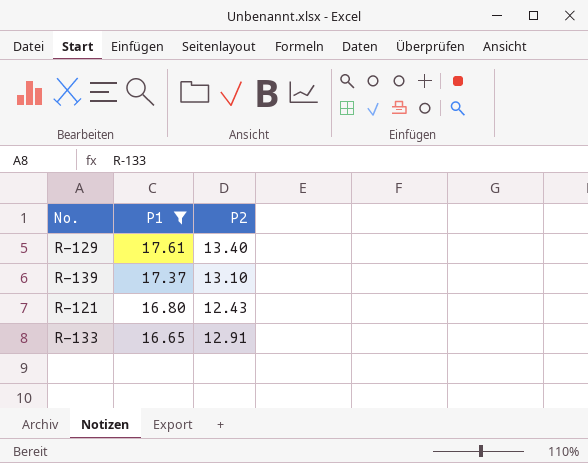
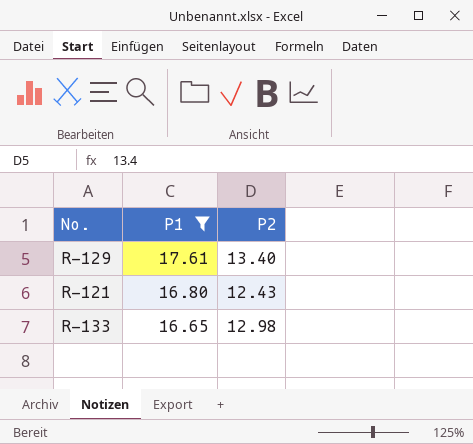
row R-139: 17.37 | 13.10 -> none
R-133 | P2: 12.91 -> 12.98

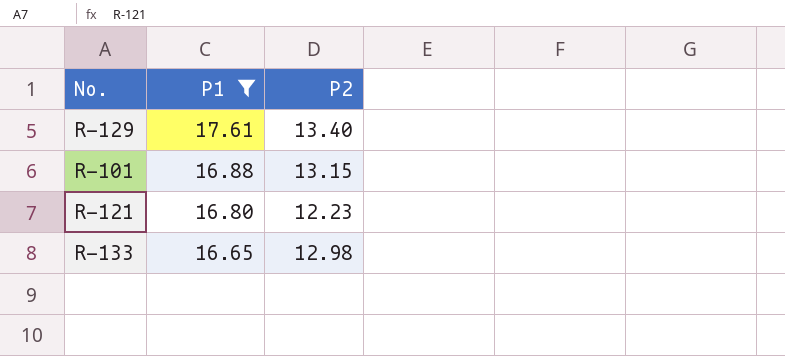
row R-101: none -> 16.88 | 13.15
R-121 | P2: 12.43 -> 12.23

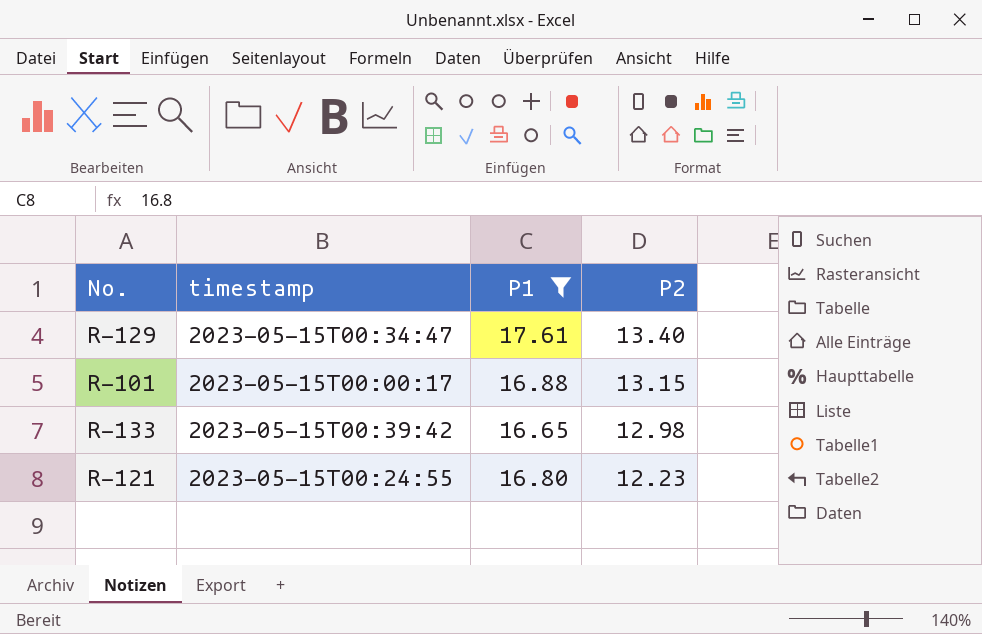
row order: P1 descending -> P2 descending
column timestamp | position: none -> 2

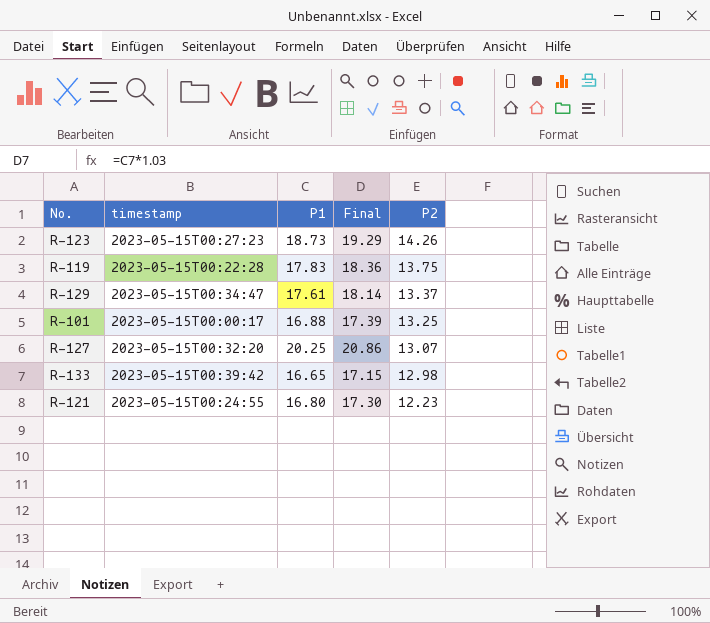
filter: P1 <= 17.61 -> none
column Final | formula: none -> [P1] * 1.03
R-129 | P2: 13.40 -> 13.37
R-101 | P2: 13.15 -> 13.25

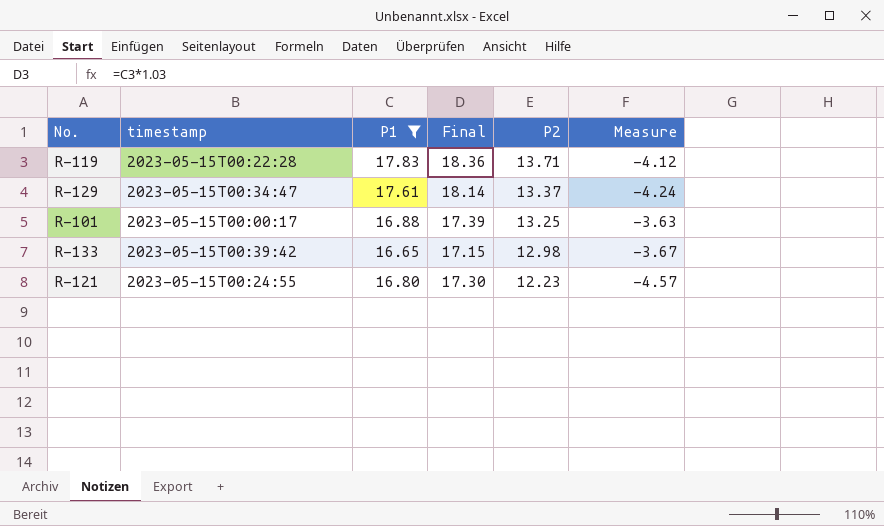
filter: none -> P1 <= 17.83
column Measure | formula: none -> [P2] - [P1]
R-119 | P2: 13.75 -> 13.71

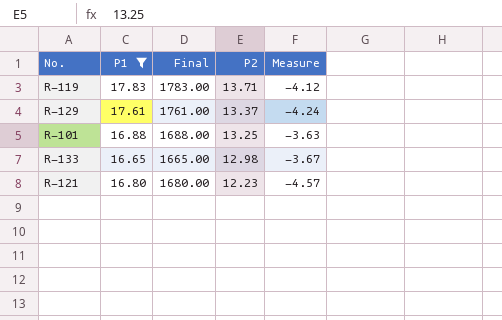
column timestamp | position: 2 -> none
column Final | formula: [P1] * 1.03 -> [P1] * 100

